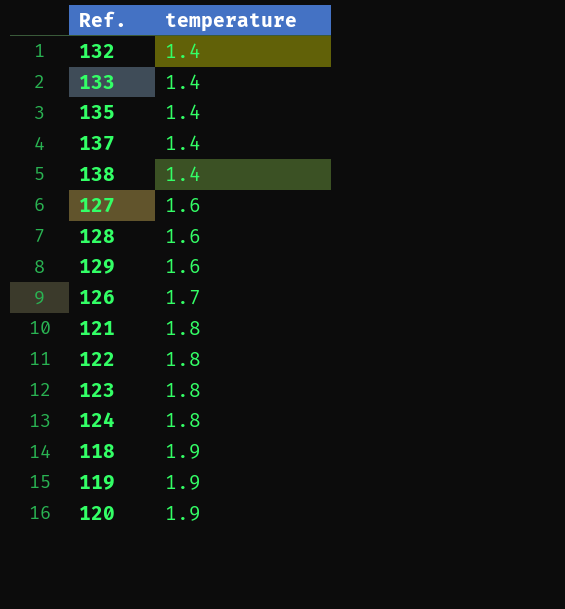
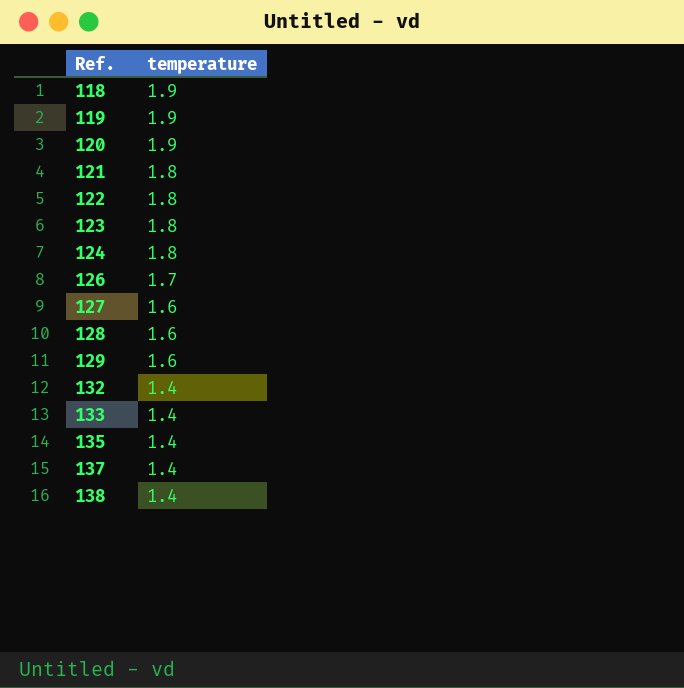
row order: temperature ascending -> Ref. ascending

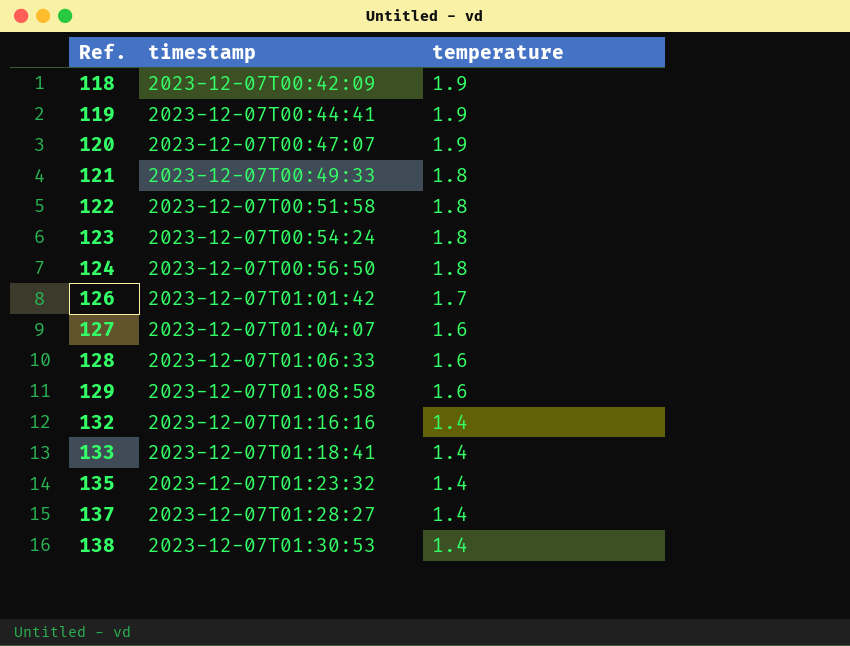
column timestamp | position: none -> 2

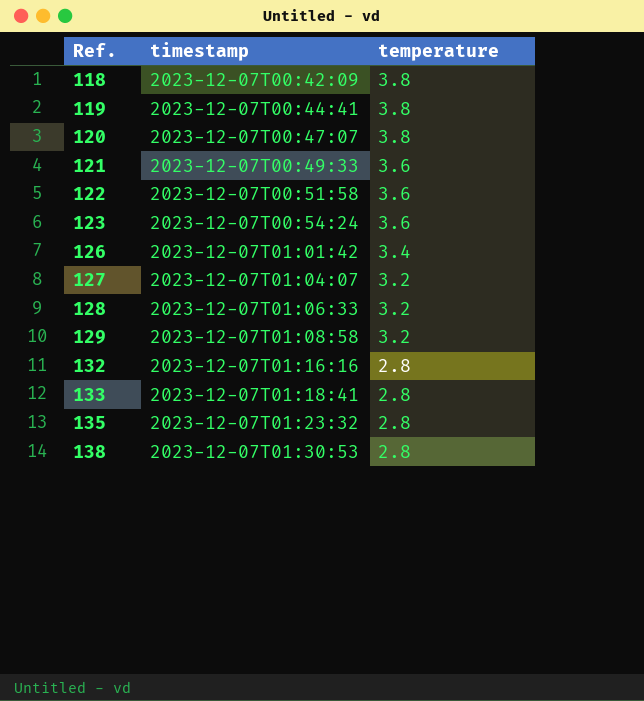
row 124: 2023-12-07T00:56:50 | 1.8 -> none
row 137: 2023-12-07T01:28:27 | 1.4 -> none
118 | temperature: 1.9 -> 3.8
119 | temperature: 1.9 -> 3.8
120 | temperature: 1.9 -> 3.8
121 | temperature: 1.8 -> 3.6
122 | temperature: 1.8 -> 3.6
123 | temperature: 1.8 -> 3.6
126 | temperature: 1.7 -> 3.4
127 | temperature: 1.6 -> 3.2
128 | temperature: 1.6 -> 3.2
129 | temperature: 1.6 -> 3.2
132 | temperature: 1.4 -> 2.8
133 | temperature: 1.4 -> 2.8
135 | temperature: 1.4 -> 2.8
138 | temperature: 1.4 -> 2.8

